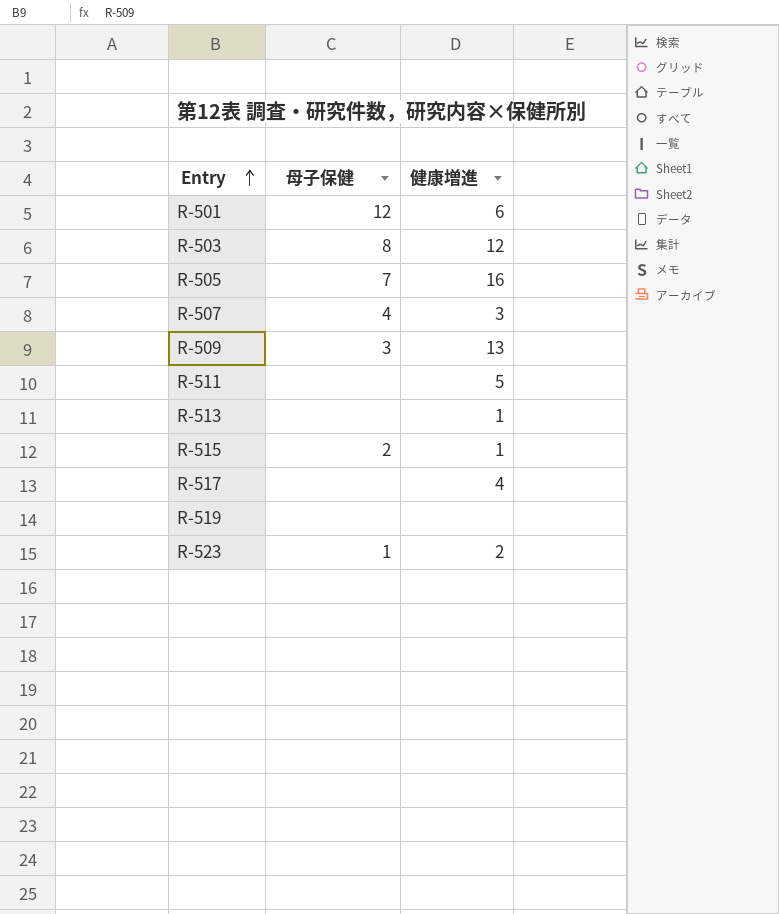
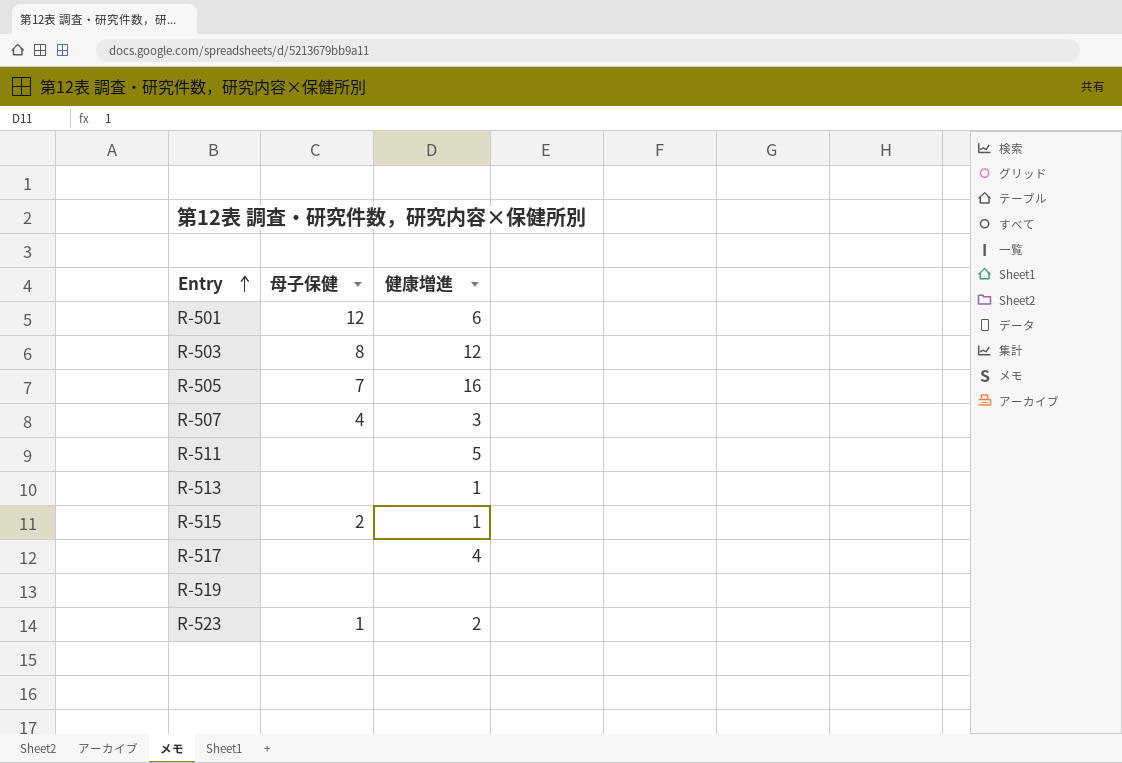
row R-509: 3 | 13 -> none

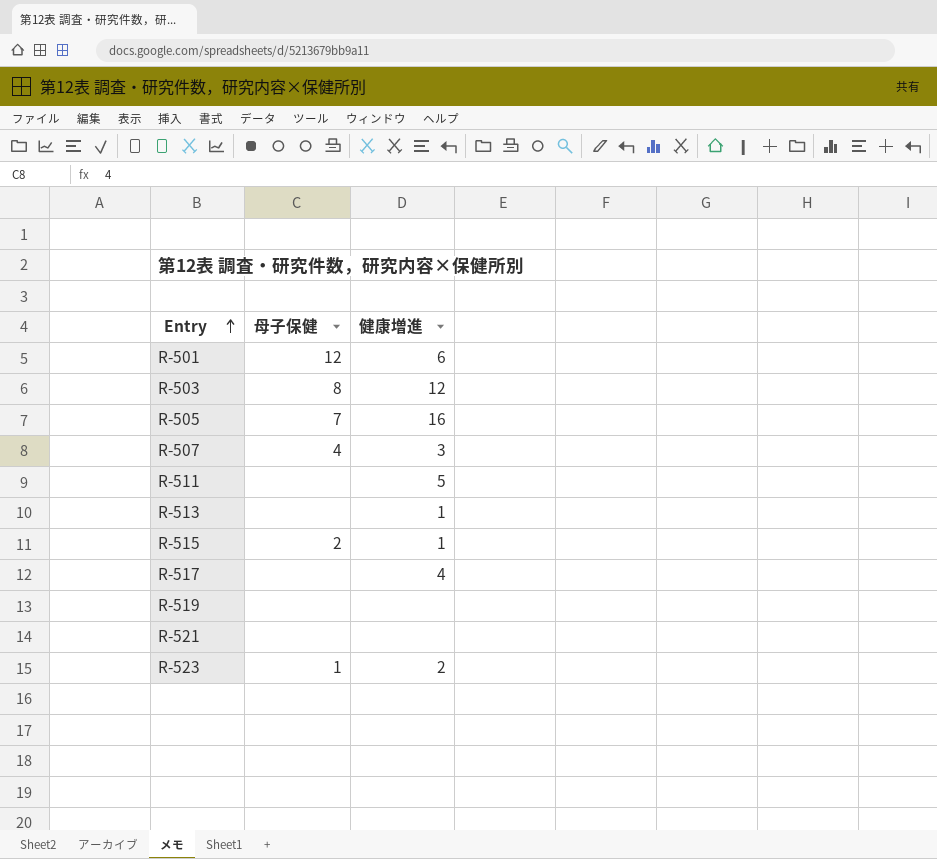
row R-521: none -> none | none

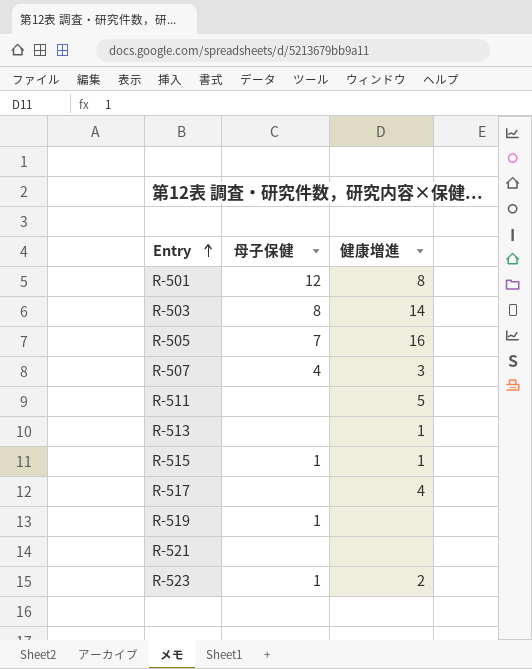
R-501 | 健康増進: 6 -> 8
R-503 | 健康増進: 12 -> 14
R-515 | 母子保健: 2 -> 1
R-519 | 母子保健: none -> 1

